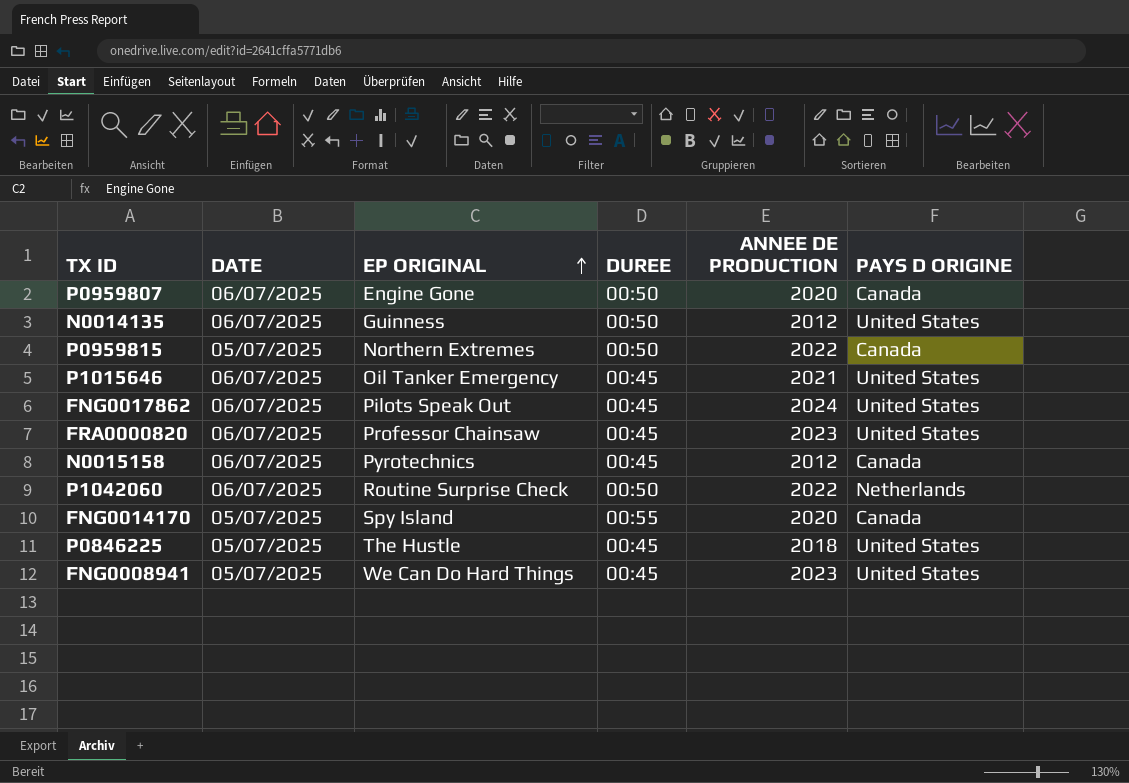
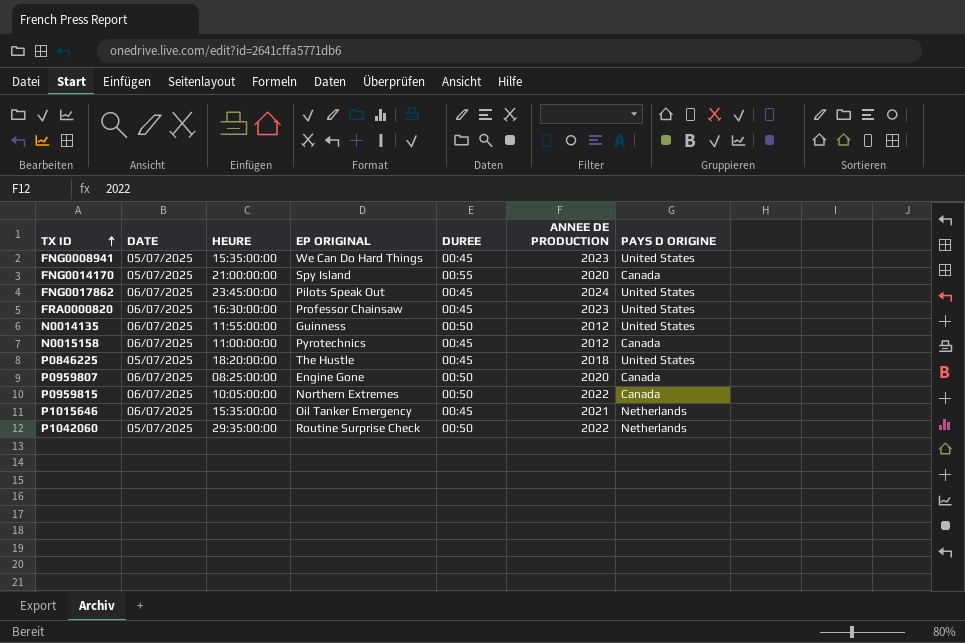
row order: EP ORIGINAL ascending -> TX ID ascending
column HEURE | position: none -> 3
P0959815 | DATE: 05/07/2025 -> 06/07/2025
P1015646 | PAYS D ORIGINE: United States -> Netherlands
P1042060 | DATE: 06/07/2025 -> 05/07/2025

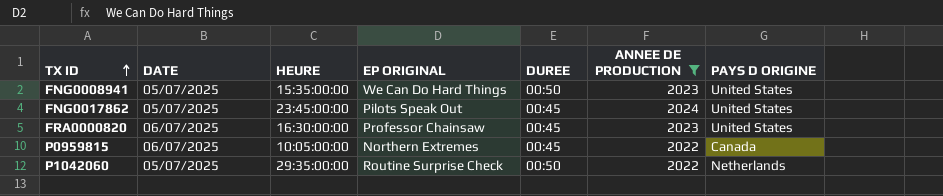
filter: none -> ANNEE DE PRODUCTION >= 2022
FNG0008941 | DUREE: 00:45 -> 00:50
FNG0017862 | DATE: 06/07/2025 -> 05/07/2025
P0959815 | DUREE: 00:50 -> 00:45

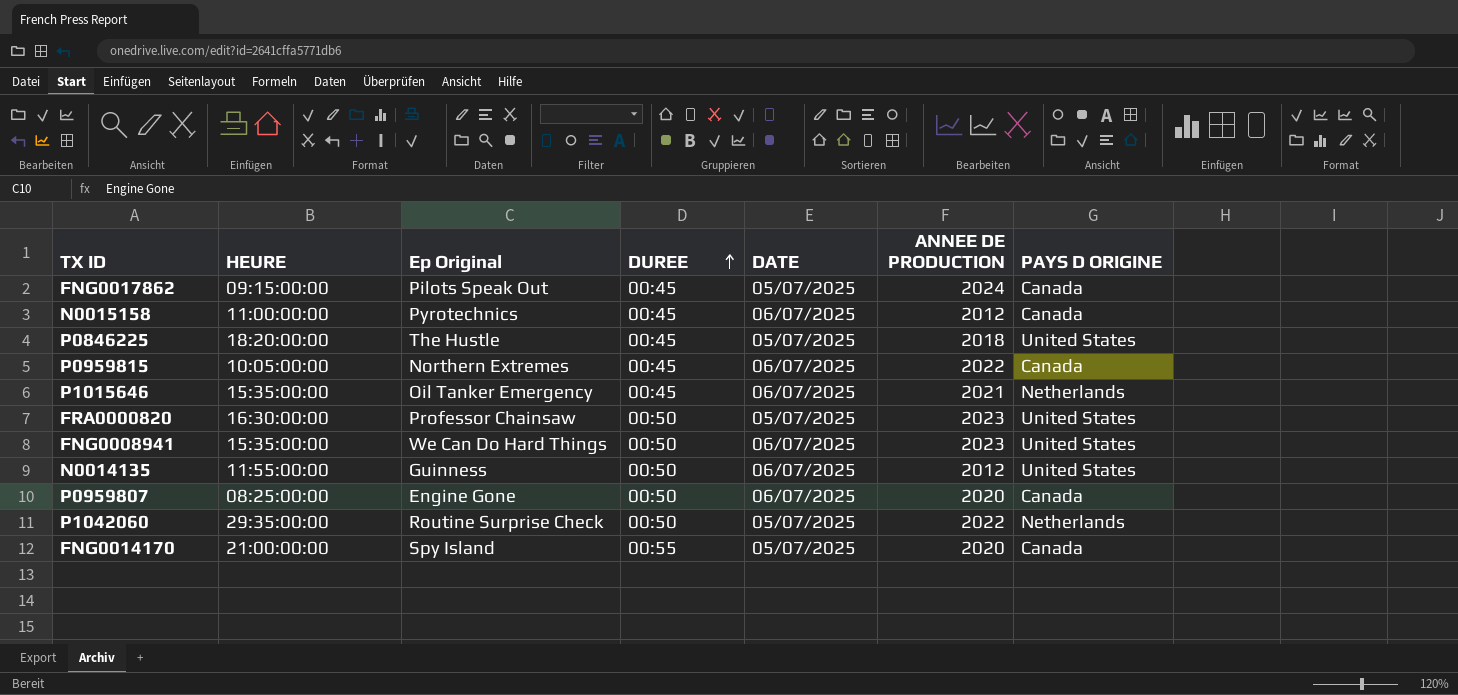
filter: ANNEE DE PRODUCTION >= 2022 -> none
row order: TX ID ascending -> DUREE ascending
column name: EP ORIGINAL -> Ep Original
column DATE | position: 2 -> 5
FNG0017862 | HEURE: 23:45:00:00 -> 09:15:00:00
FNG0017862 | PAYS D ORIGINE: United States -> Canada
FRA0000820 | DUREE: 00:45 -> 00:50
FRA0000820 | DATE: 06/07/2025 -> 05/07/2025
FNG0008941 | DATE: 05/07/2025 -> 06/07/2025

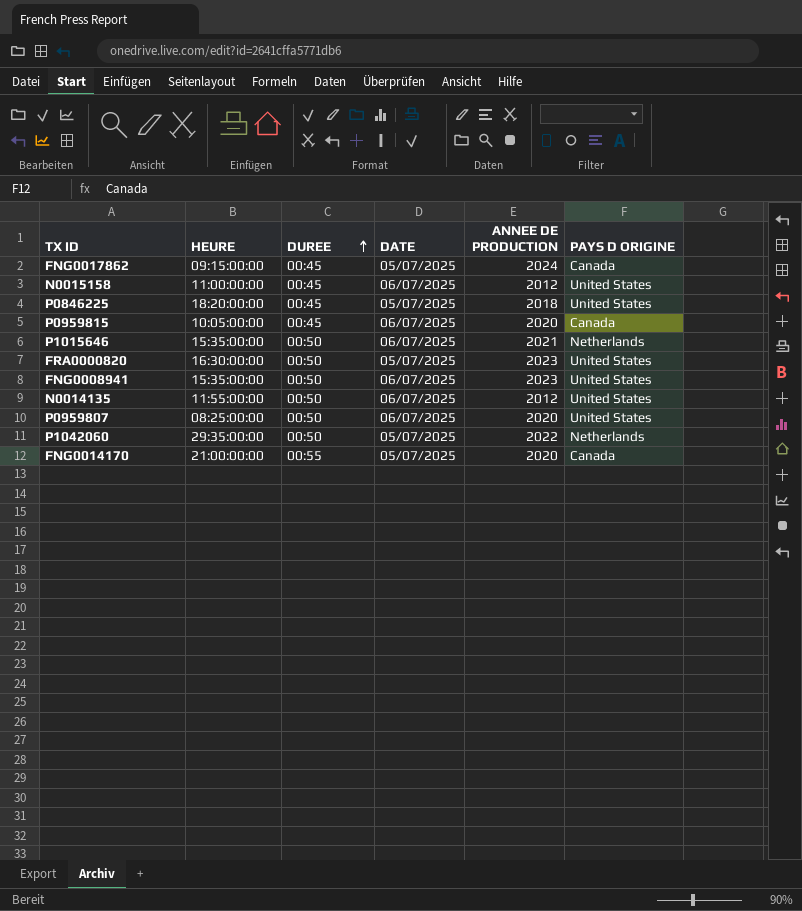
column Ep Original | position: 3 -> none
N0015158 | PAYS D ORIGINE: Canada -> United States
P0959815 | ANNEE DE PRODUCTION: 2022 -> 2020
P1015646 | DUREE: 00:45 -> 00:50
P0959807 | PAYS D ORIGINE: Canada -> United States

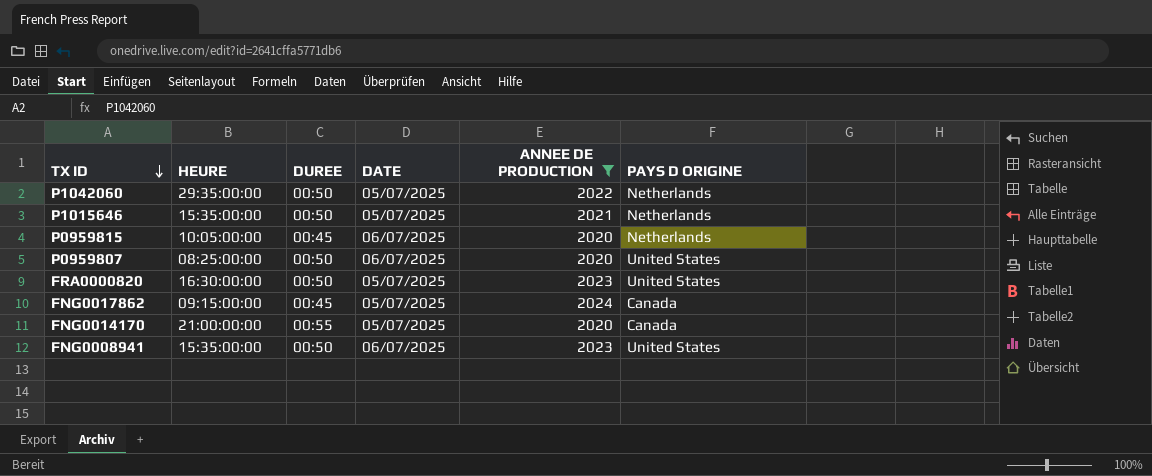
filter: none -> ANNEE DE PRODUCTION >= 2020
row order: DUREE ascending -> TX ID descending
P1015646 | DATE: 06/07/2025 -> 05/07/2025
P0959815 | PAYS D ORIGINE: Canada -> Netherlands

